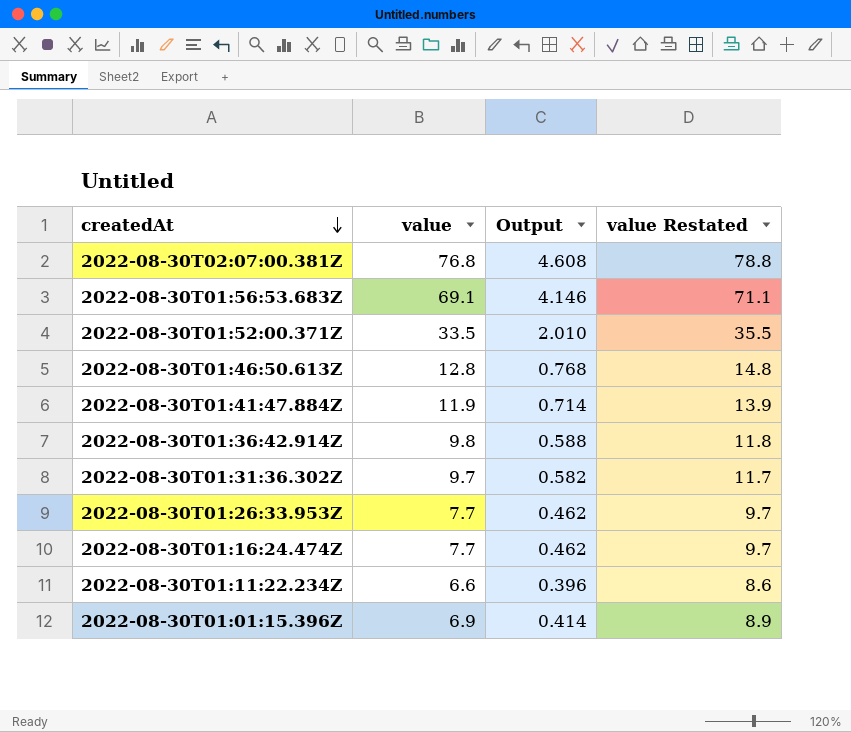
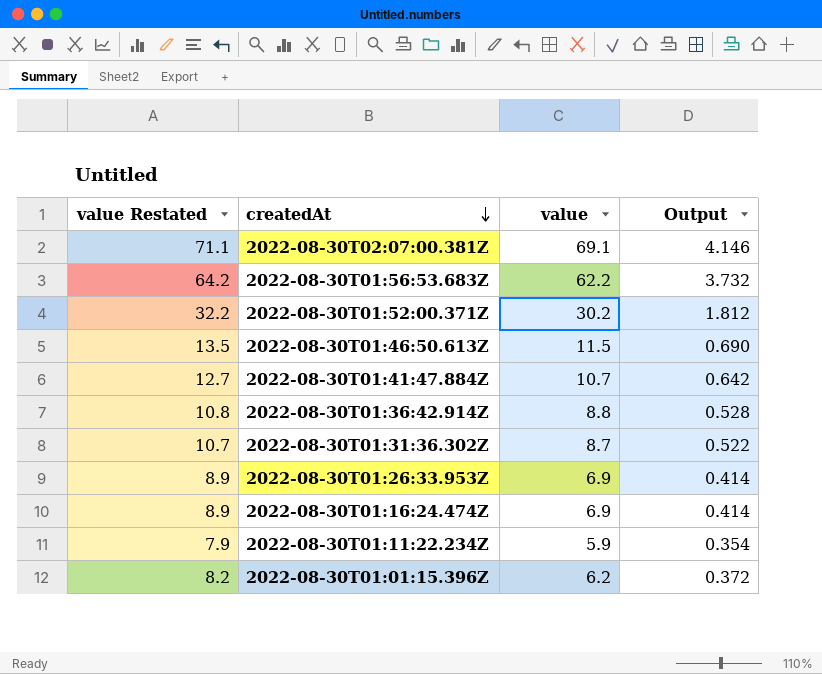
column value Restated | position: 4 -> 1
2022-08-30T02:07:00.381Z | value Restated: 78.8 -> 71.1
2022-08-30T02:07:00.381Z | value: 76.8 -> 69.1
2022-08-30T02:07:00.381Z | Output: 4.608 -> 4.146
2022-08-30T01:56:53.683Z | value Restated: 71.1 -> 64.2
2022-08-30T01:56:53.683Z | value: 69.1 -> 62.2
2022-08-30T01:56:53.683Z | Output: 4.146 -> 3.732
2022-08-30T01:52:00.371Z | value Restated: 35.5 -> 32.2
2022-08-30T01:52:00.371Z | value: 33.5 -> 30.2
2022-08-30T01:52:00.371Z | Output: 2.010 -> 1.812
2022-08-30T01:46:50.613Z | value Restated: 14.8 -> 13.5
2022-08-30T01:46:50.613Z | value: 12.8 -> 11.5
2022-08-30T01:46:50.613Z | Output: 0.768 -> 0.690
2022-08-30T01:41:47.884Z | value Restated: 13.9 -> 12.7
2022-08-30T01:41:47.884Z | value: 11.9 -> 10.7
2022-08-30T01:41:47.884Z | Output: 0.714 -> 0.642
2022-08-30T01:36:42.914Z | value Restated: 11.8 -> 10.8
2022-08-30T01:36:42.914Z | value: 9.8 -> 8.8
2022-08-30T01:36:42.914Z | Output: 0.588 -> 0.528
2022-08-30T01:31:36.302Z | value Restated: 11.7 -> 10.7
2022-08-30T01:31:36.302Z | value: 9.7 -> 8.7
2022-08-30T01:31:36.302Z | Output: 0.582 -> 0.522
2022-08-30T01:26:33.953Z | value Restated: 9.7 -> 8.9
2022-08-30T01:26:33.953Z | value: 7.7 -> 6.9
2022-08-30T01:26:33.953Z | Output: 0.462 -> 0.414
2022-08-30T01:16:24.474Z | value Restated: 9.7 -> 8.9
2022-08-30T01:16:24.474Z | value: 7.7 -> 6.9
2022-08-30T01:16:24.474Z | Output: 0.462 -> 0.414
2022-08-30T01:11:22.234Z | value Restated: 8.6 -> 7.9
2022-08-30T01:11:22.234Z | value: 6.6 -> 5.9
2022-08-30T01:11:22.234Z | Output: 0.396 -> 0.354
2022-08-30T01:01:15.396Z | value Restated: 8.9 -> 8.2
2022-08-30T01:01:15.396Z | value: 6.9 -> 6.2
2022-08-30T01:01:15.396Z | Output: 0.414 -> 0.372

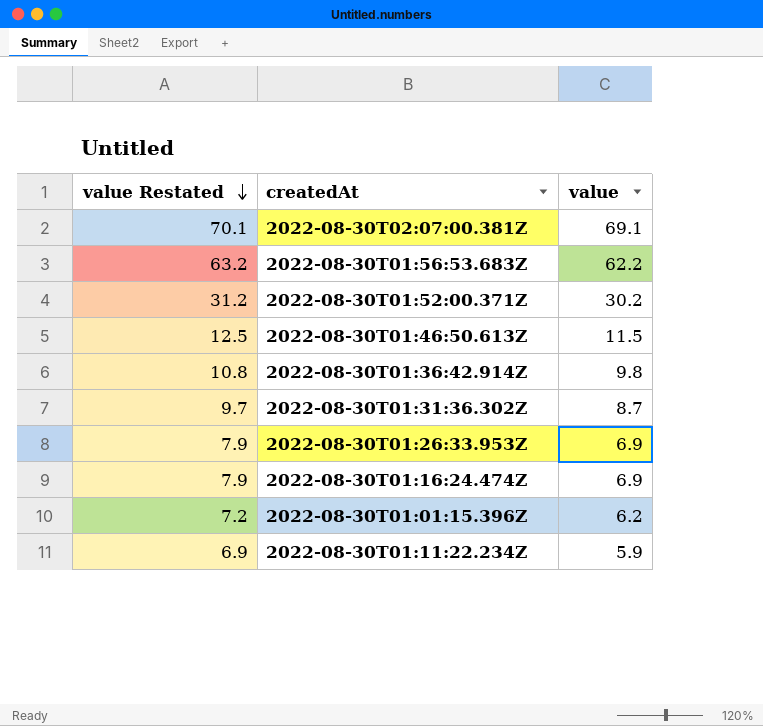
row order: createdAt descending -> value Restated descending
column Output | formula: [value] * 0.06 -> none
column value Restated | formula: [value] + 2 -> [value] + 1
row 2022-08-30T01:41:47.884Z: 12.7 | 10.7 | 0.642 -> none
2022-08-30T01:36:42.914Z | value: 8.8 -> 9.8

